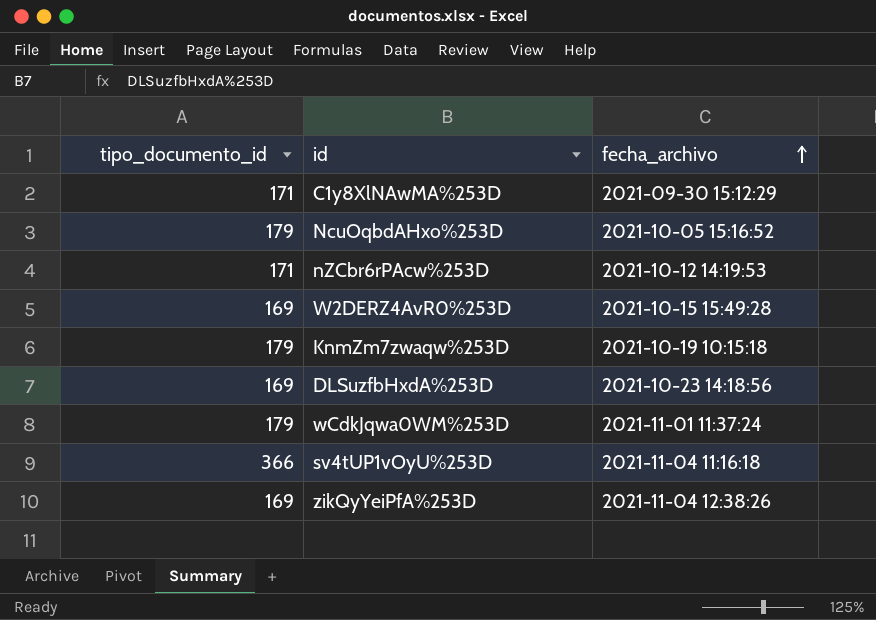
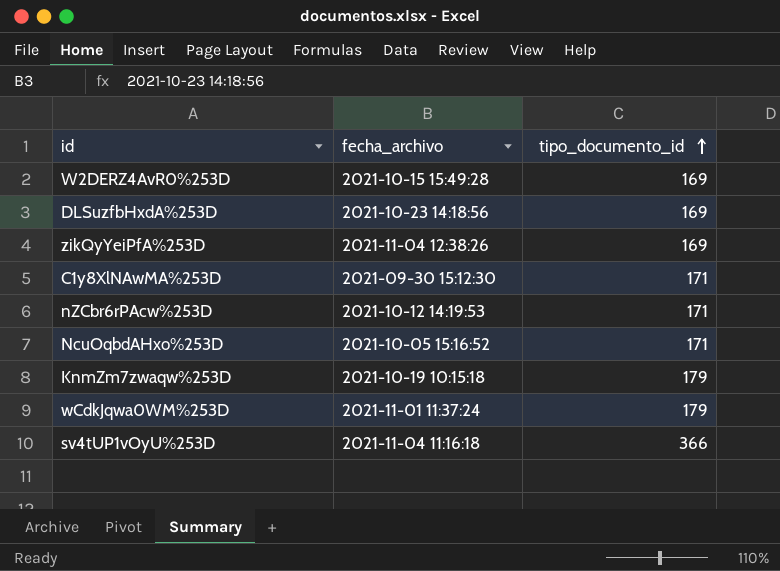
row order: fecha_archivo ascending -> tipo_documento_id ascending
column tipo_documento_id | position: 1 -> 3
C1y8XlNAwMA%253D | fecha_archivo: 2021-09-30 15:12:29 -> 2021-09-30 15:12:30
NcuOqbdAHxo%253D | tipo_documento_id: 179 -> 171

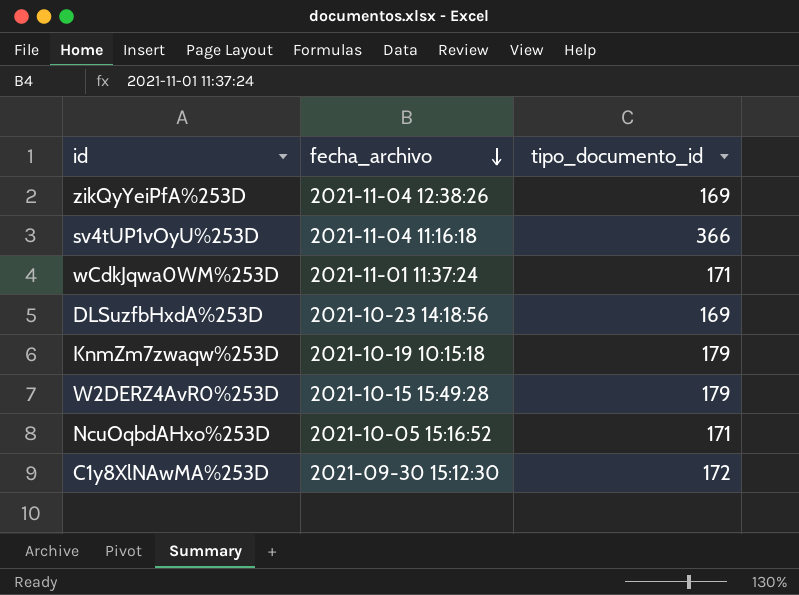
row order: tipo_documento_id ascending -> fecha_archivo descending
row nZCbr6rPAcw%253D: 2021-10-12 14:19:53 | 171 -> none
wCdkJqwa0WM%253D | tipo_documento_id: 179 -> 171
W2DERZ4AvR0%253D | tipo_documento_id: 169 -> 179
C1y8XlNAwMA%253D | tipo_documento_id: 171 -> 172

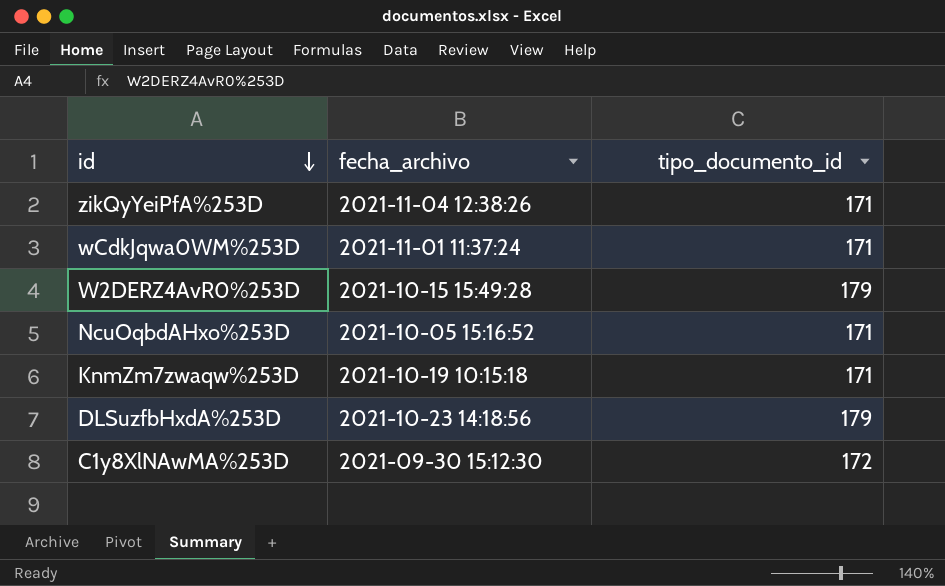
row order: fecha_archivo descending -> id descending
row sv4tUP1vOyU%253D: 2021-11-04 11:16:18 | 366 -> none
zikQyYeiPfA%253D | tipo_documento_id: 169 -> 171
KnmZm7zwaqw%253D | tipo_documento_id: 179 -> 171
DLSuzfbHxdA%253D | tipo_documento_id: 169 -> 179

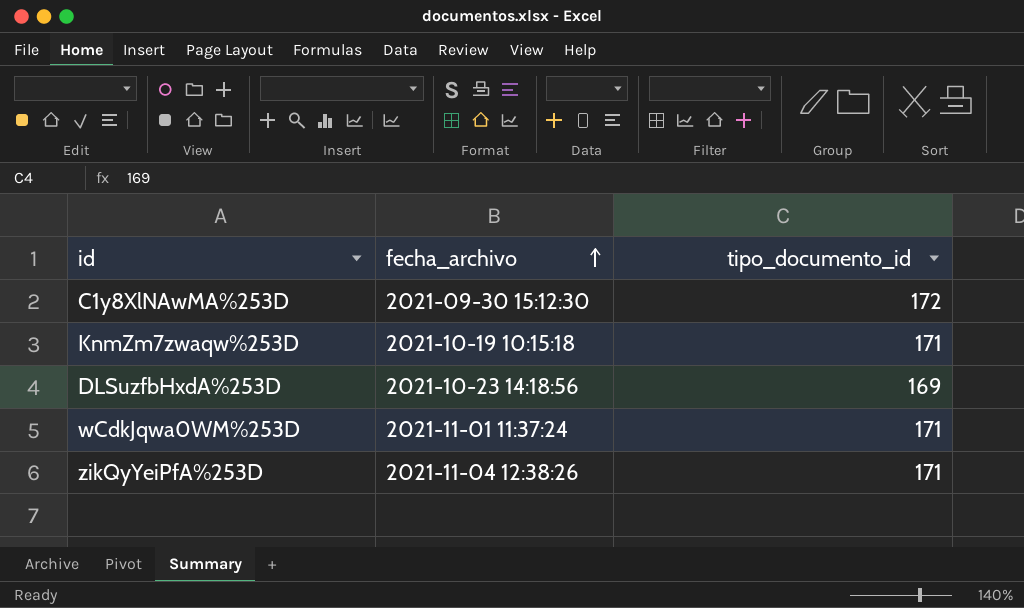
row order: id descending -> fecha_archivo ascending
row W2DERZ4AvR0%253D: 2021-10-15 15:49:28 | 179 -> none
row NcuOqbdAHxo%253D: 2021-10-05 15:16:52 | 171 -> none
DLSuzfbHxdA%253D | tipo_documento_id: 179 -> 169

